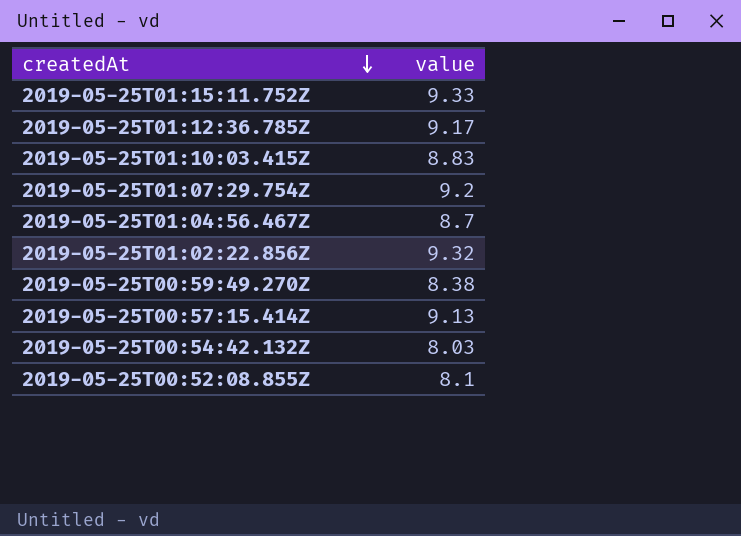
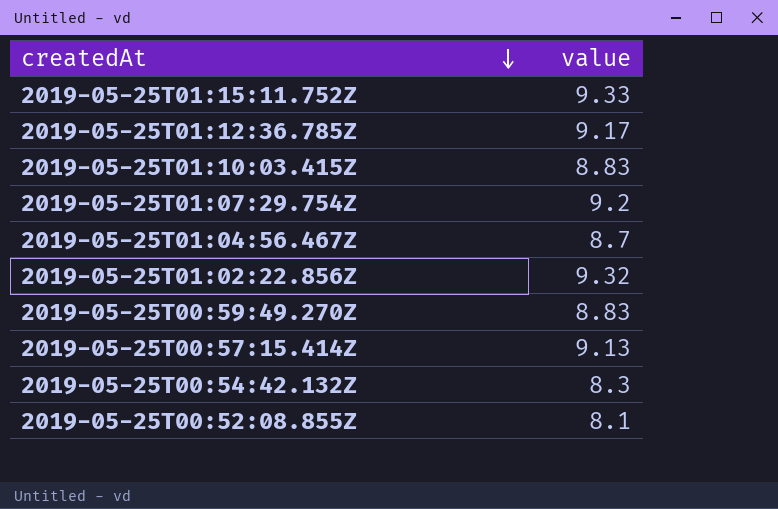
2019-05-25T00:59:49.270Z | value: 8.38 -> 8.83
2019-05-25T00:54:42.132Z | value: 8.03 -> 8.3

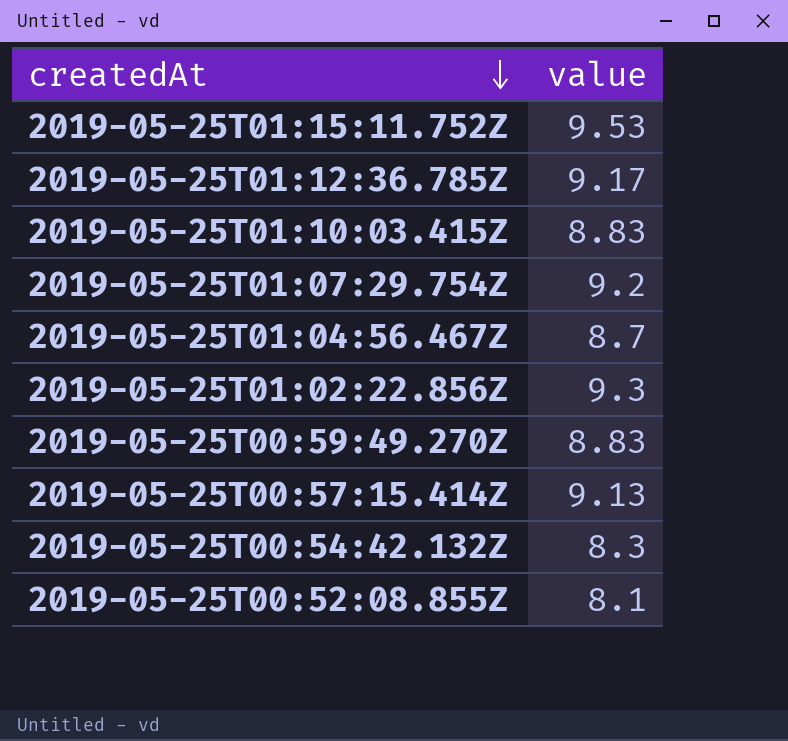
2019-05-25T01:15:11.752Z | value: 9.33 -> 9.53
2019-05-25T01:02:22.856Z | value: 9.32 -> 9.3

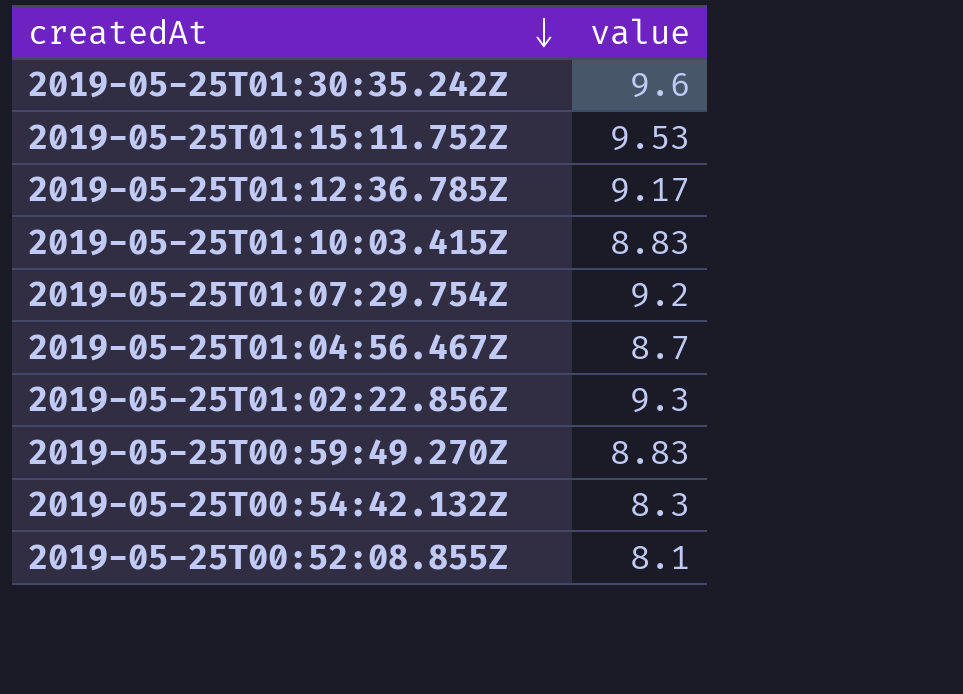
row 2019-05-25T00:57:15.414Z: 9.13 -> none
row 2019-05-25T01:30:35.242Z: none -> 9.6

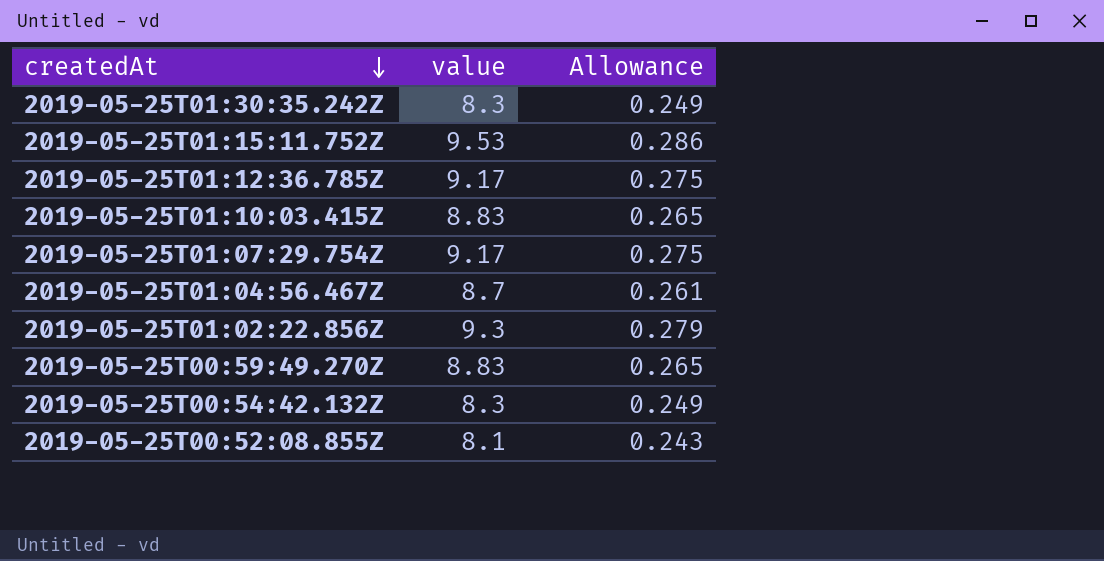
column Allowance | formula: none -> [value] * 0.03
2019-05-25T01:30:35.242Z | value: 9.6 -> 8.3
2019-05-25T01:07:29.754Z | value: 9.2 -> 9.17

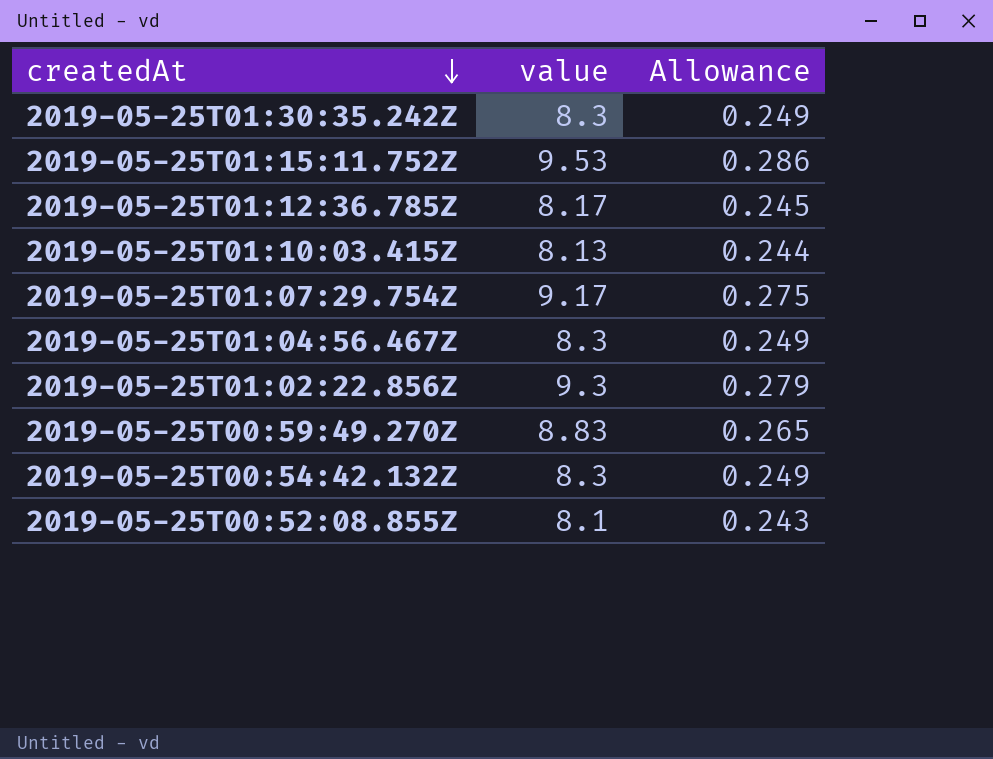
2019-05-25T01:12:36.785Z | value: 9.17 -> 8.17
2019-05-25T01:12:36.785Z | Allowance: 0.275 -> 0.245
2019-05-25T01:10:03.415Z | value: 8.83 -> 8.13
2019-05-25T01:10:03.415Z | Allowance: 0.265 -> 0.244
2019-05-25T01:04:56.467Z | value: 8.7 -> 8.3
2019-05-25T01:04:56.467Z | Allowance: 0.261 -> 0.249

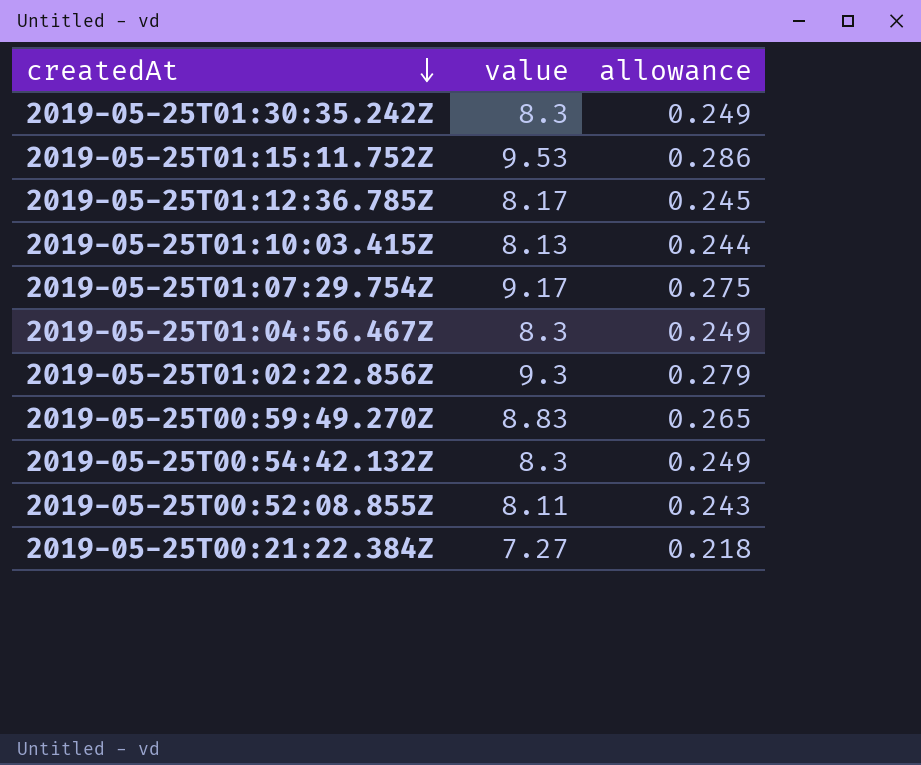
column name: Allowance -> allowance
2019-05-25T00:52:08.855Z | value: 8.1 -> 8.11
row 2019-05-25T00:21:22.384Z: none -> 7.27 | 0.218

